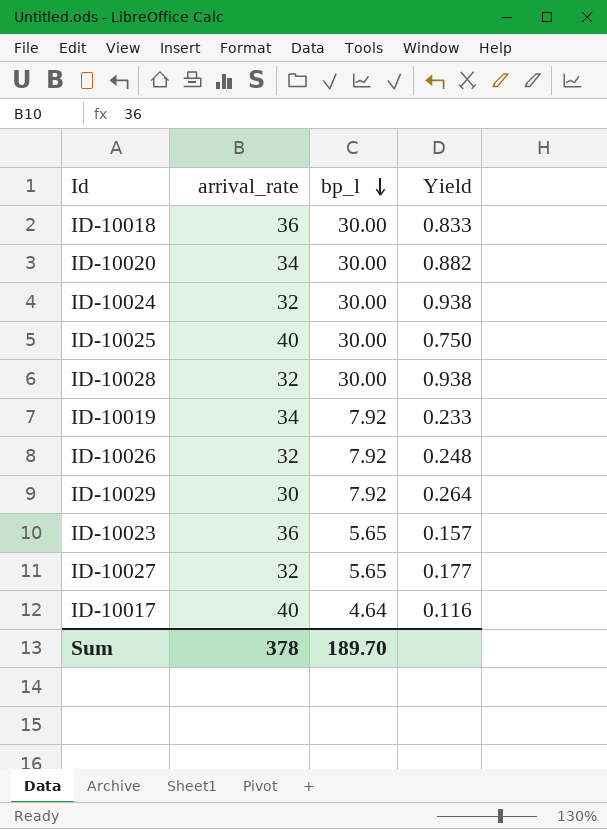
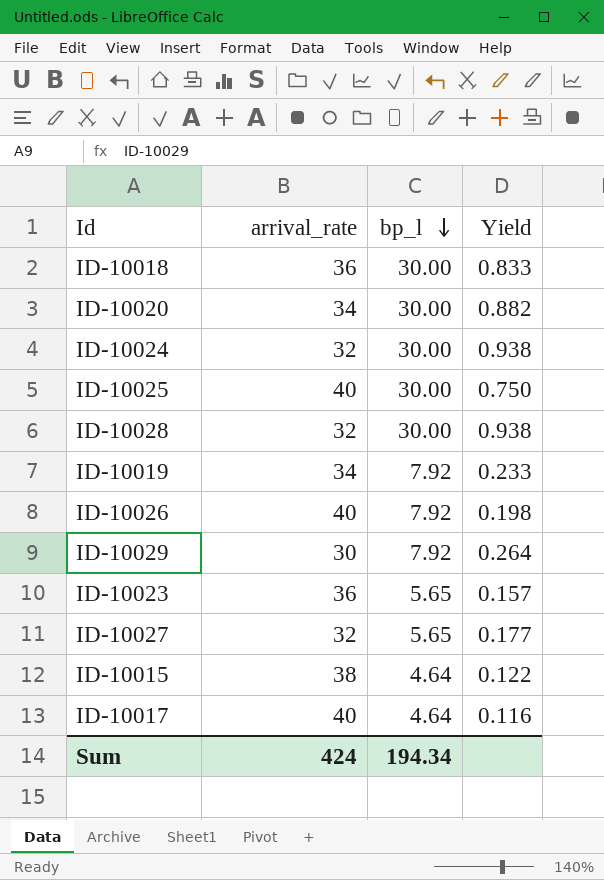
ID-10026 | arrival_rate: 32 -> 40
ID-10026 | Yield: 0.248 -> 0.198
row ID-10015: none -> 38 | 4.64 | 0.122
Sum | arrival_rate: 378 -> 424
Sum | bp_l: 189.70 -> 194.34

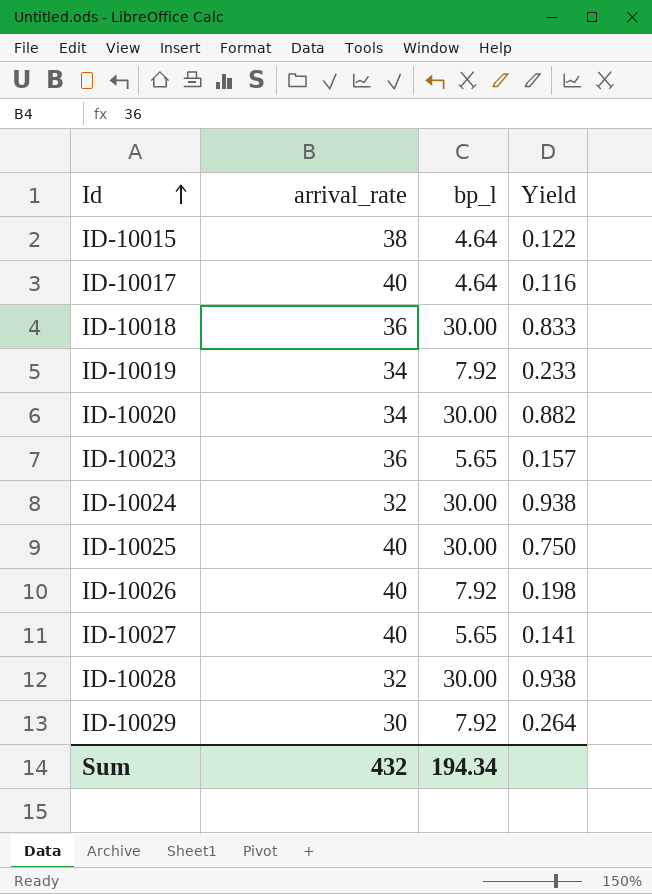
row order: bp_l descending -> Id ascending
ID-10027 | arrival_rate: 32 -> 40
ID-10027 | Yield: 0.177 -> 0.141
Sum | arrival_rate: 424 -> 432

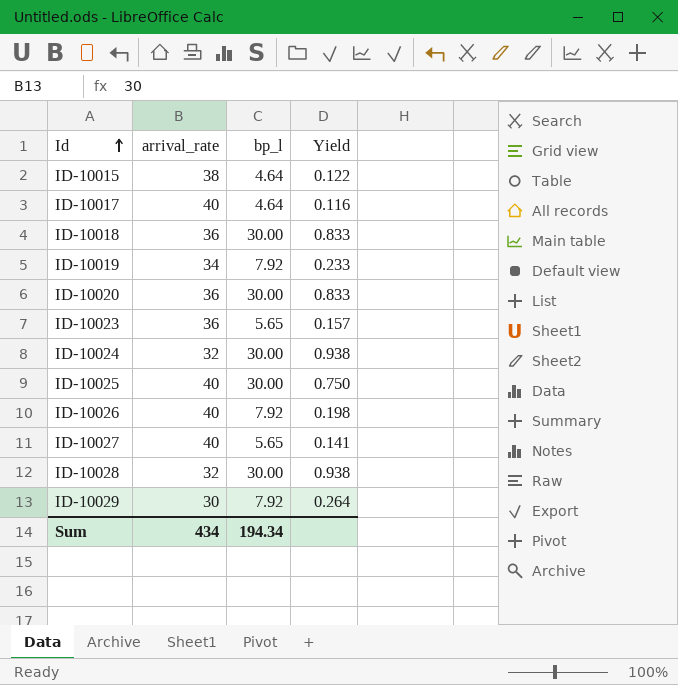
ID-10020 | arrival_rate: 34 -> 36
ID-10020 | Yield: 0.882 -> 0.833
Sum | arrival_rate: 432 -> 434

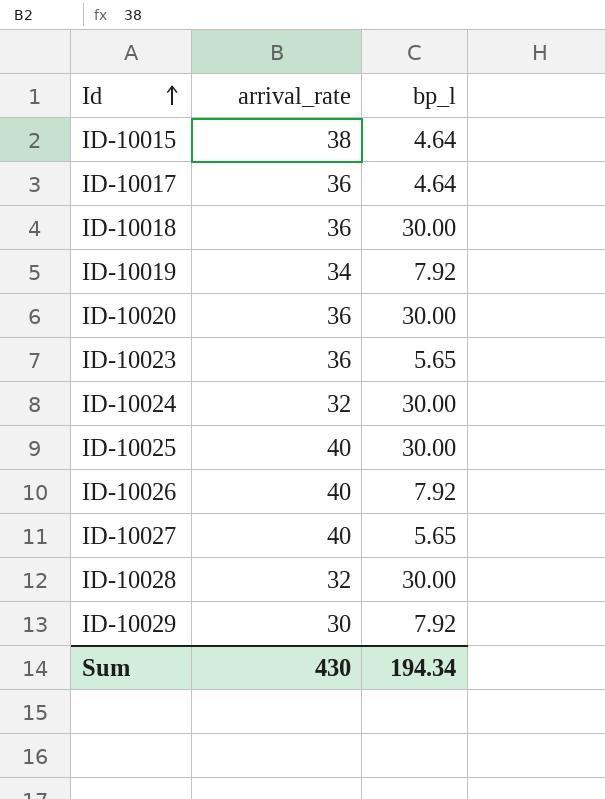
column Yield | formula: [bp_l] / [arrival_rate] -> none
ID-10017 | arrival_rate: 40 -> 36
Sum | arrival_rate: 434 -> 430

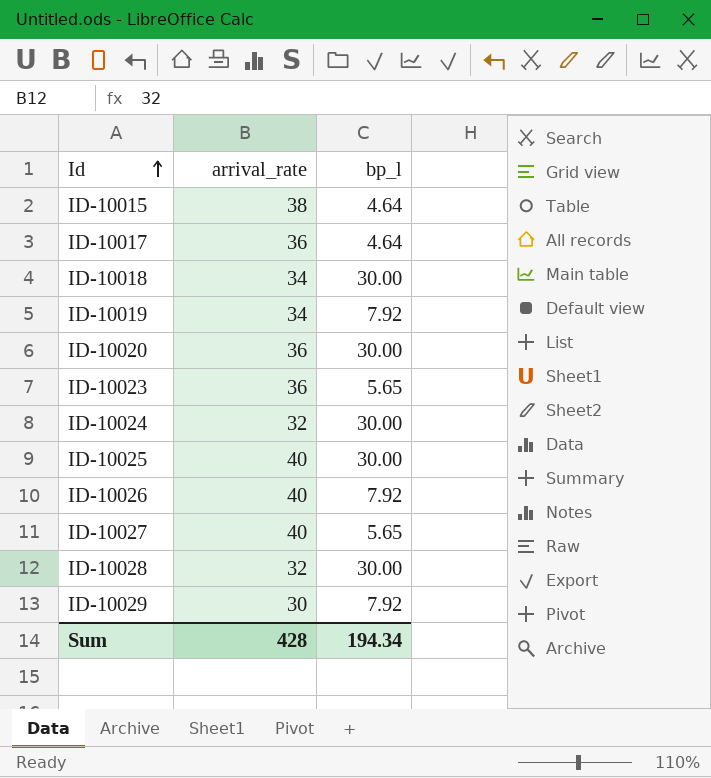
ID-10018 | arrival_rate: 36 -> 34
Sum | arrival_rate: 430 -> 428

